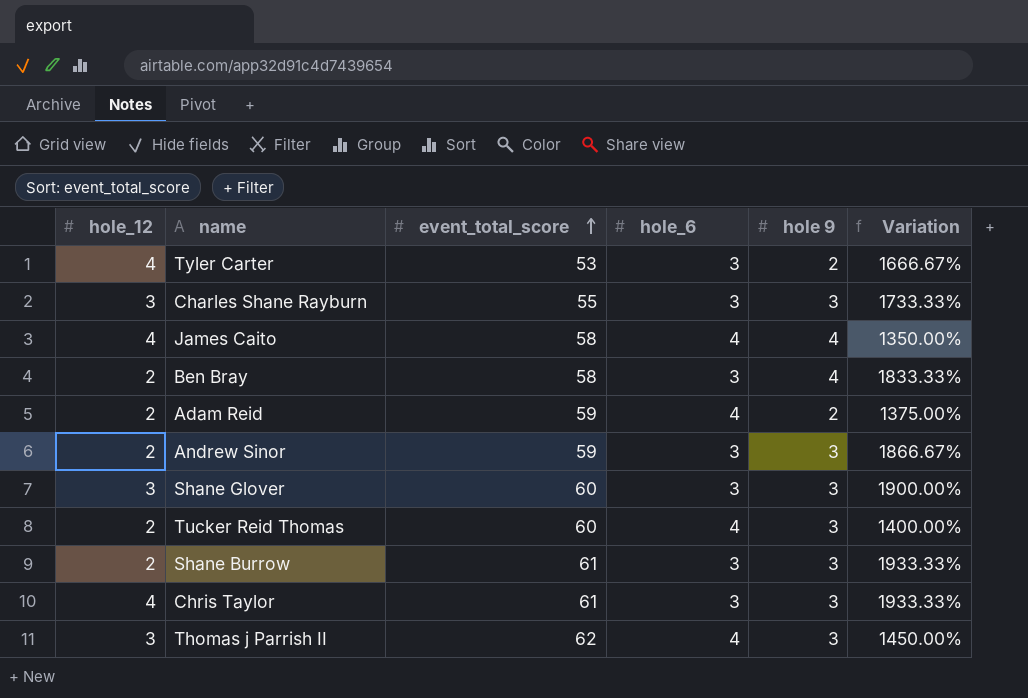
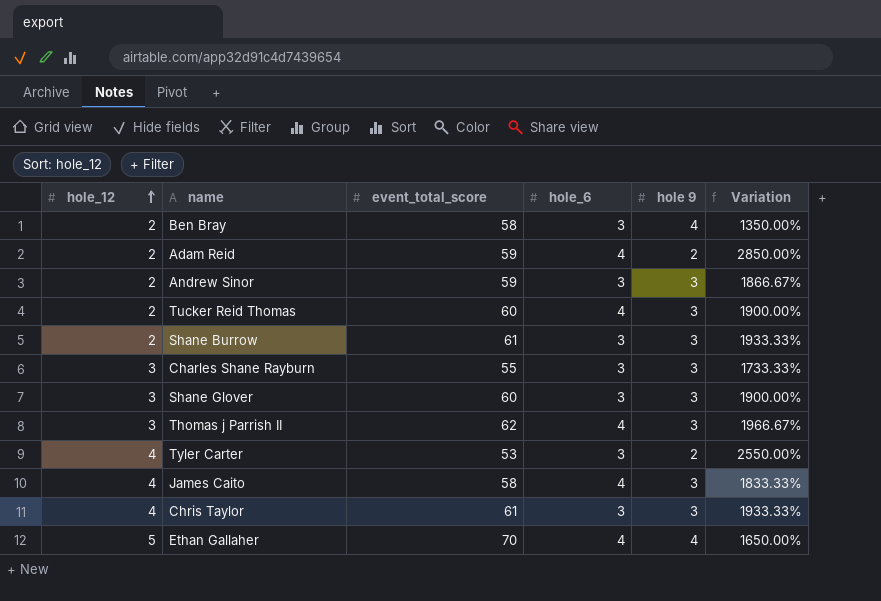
row order: event_total_score ascending -> hole_12 ascending
column Variation | formula: ([event_total_score] - [hole_6]) / [hole_6] -> ([event_total_score] - [hole 9]) / [hole 9]
James Caito | hole 9: 4 -> 3
row Ethan Gallaher: none -> 5 | 70 | 4 | 4 | 1650.00%

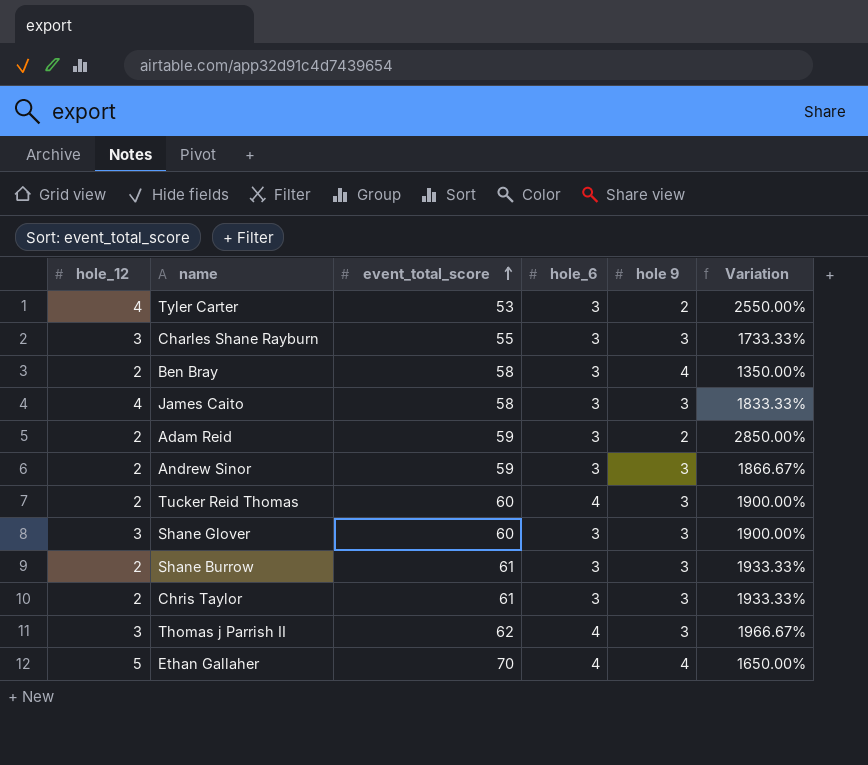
row order: hole_12 ascending -> event_total_score ascending
James Caito | hole_6: 4 -> 3
Adam Reid | hole_6: 4 -> 3
Chris Taylor | hole_12: 4 -> 2

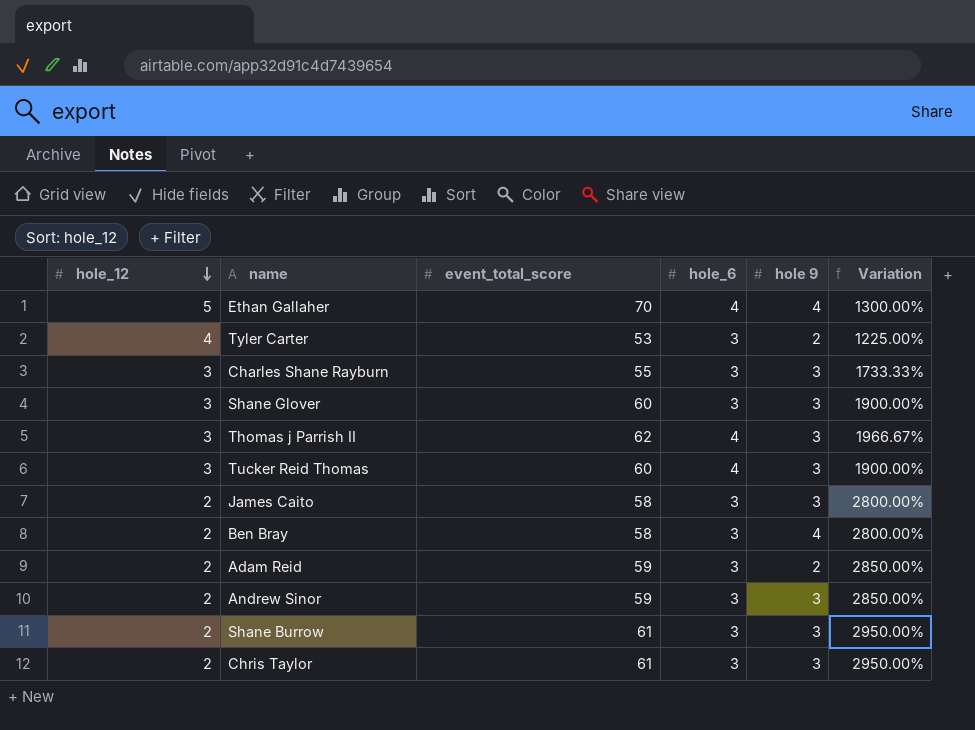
row order: event_total_score ascending -> hole_12 descending
column Variation | formula: ([event_total_score] - [hole 9]) / [hole 9] -> ([event_total_score] - [hole_12]) / [hole_12]
Tucker Reid Thomas | hole_12: 2 -> 3
James Caito | hole_12: 4 -> 2

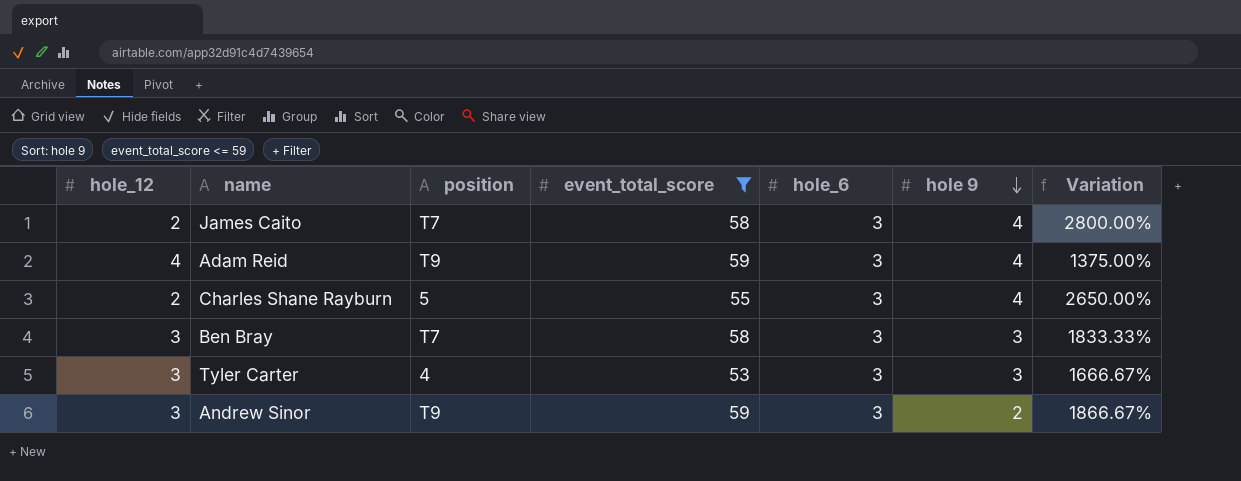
filter: none -> event_total_score <= 59
row order: hole_12 descending -> hole 9 descending
column position | position: none -> 3
James Caito | hole 9: 3 -> 4
Adam Reid | hole_12: 2 -> 4
Adam Reid | hole 9: 2 -> 4
Adam Reid | Variation: 2850.00% -> 1375.00%
Charles Shane Rayburn | hole_12: 3 -> 2
Charles Shane Rayburn | hole 9: 3 -> 4
Charles Shane Rayburn | Variation: 1733.33% -> 2650.00%
Ben Bray | hole_12: 2 -> 3
Ben Bray | hole 9: 4 -> 3
Ben Bray | Variation: 2800.00% -> 1833.33%
Tyler Carter | hole_12: 4 -> 3
Tyler Carter | hole 9: 2 -> 3
Tyler Carter | Variation: 1225.00% -> 1666.67%
Andrew Sinor | hole_12: 2 -> 3
Andrew Sinor | hole 9: 3 -> 2
Andrew Sinor | Variation: 2850.00% -> 1866.67%

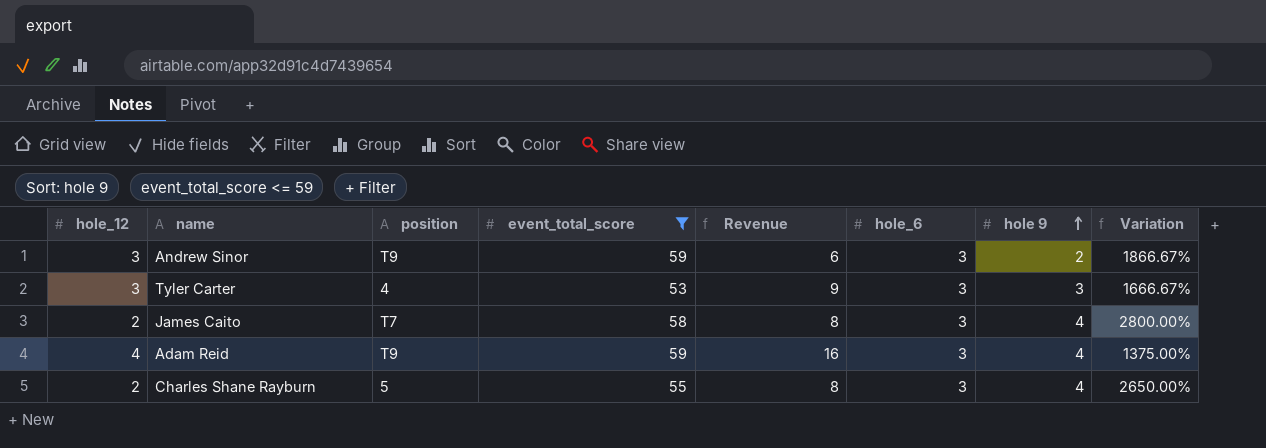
row order: hole 9 descending -> hole 9 ascending
column Revenue | formula: none -> [hole_12] * [hole 9]
row Ben Bray: 3 | T7 | 58 | 3 | 3 | 1833.33% -> none

